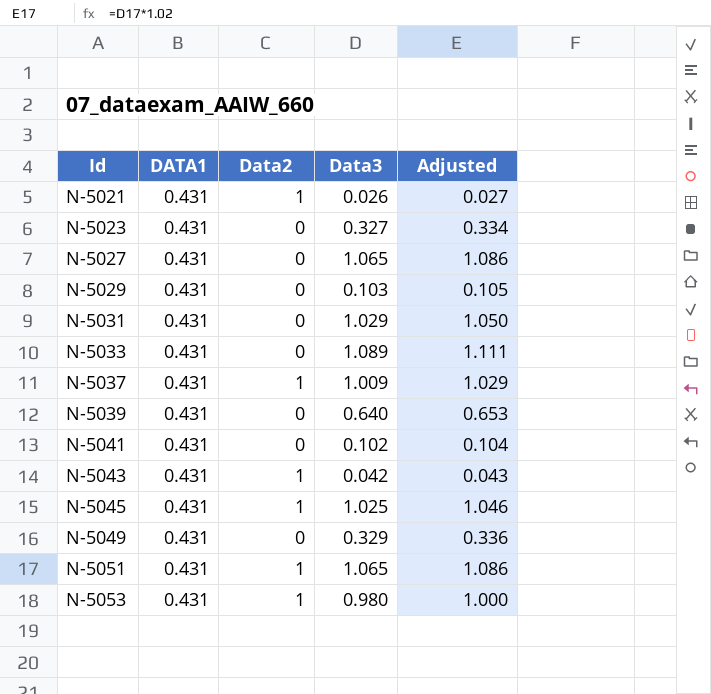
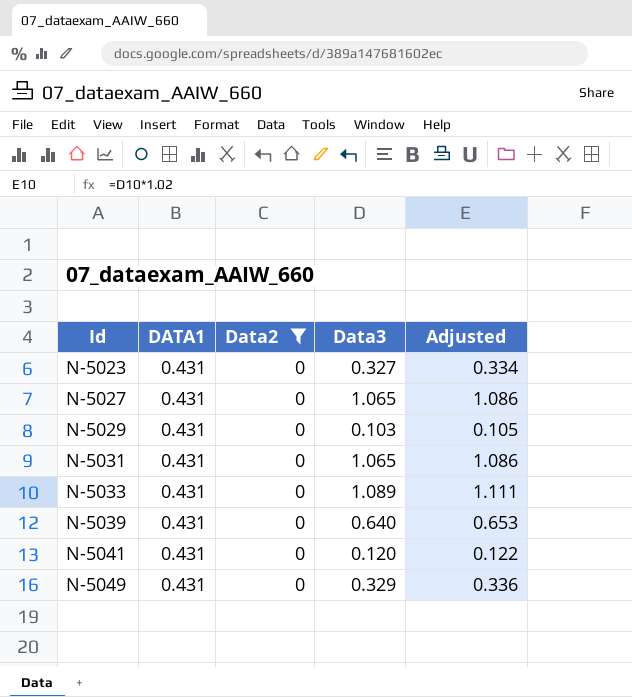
filter: none -> Data2 = 0
N-5031 | Data3: 1.029 -> 1.065
N-5031 | Adjusted: 1.050 -> 1.086
N-5041 | Data3: 0.102 -> 0.120
N-5041 | Adjusted: 0.104 -> 0.122

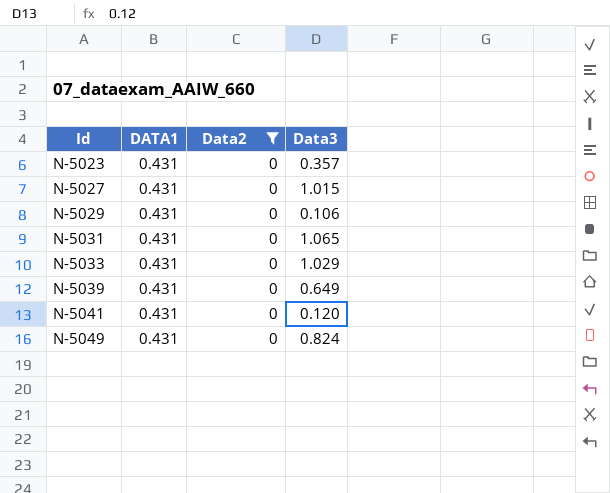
column Adjusted | formula: [Data3] * 1.02 -> none
N-5023 | Data3: 0.327 -> 0.357
N-5027 | Data3: 1.065 -> 1.015
N-5029 | Data3: 0.103 -> 0.106
N-5033 | Data3: 1.089 -> 1.029
N-5039 | Data3: 0.640 -> 0.649
N-5049 | Data3: 0.329 -> 0.824

